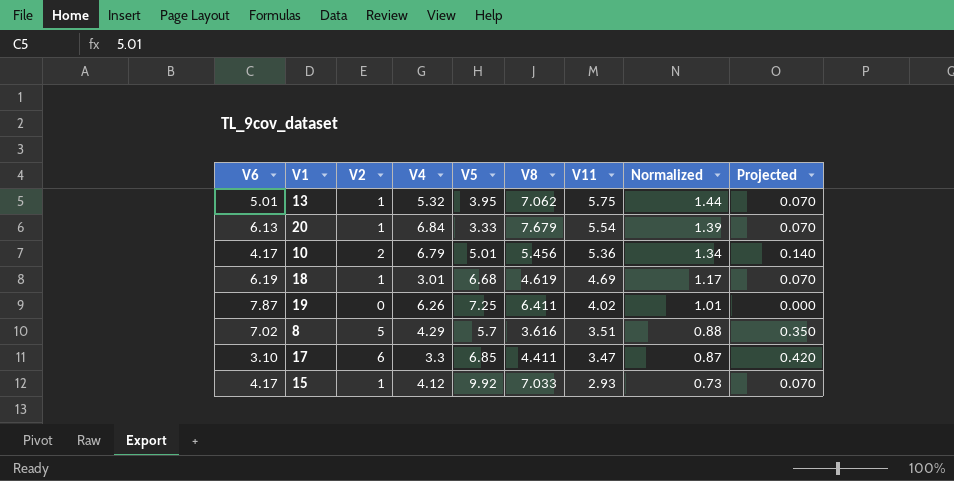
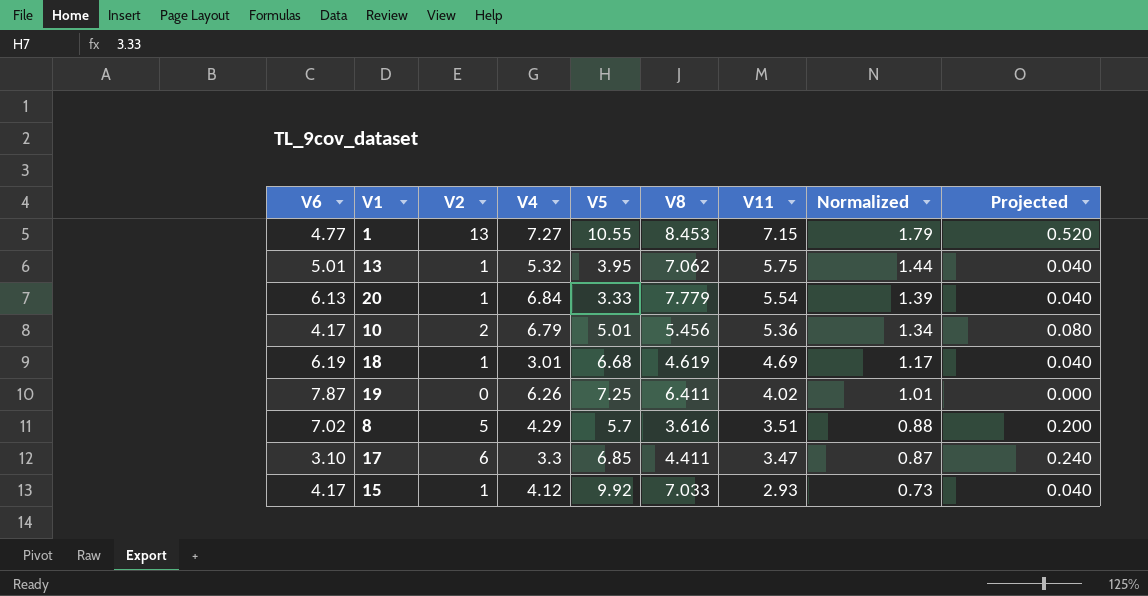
column Projected | formula: [V2] * 0.07 -> [V2] * 0.04
row 1: none -> 4.77 | 13 | 7.27 | 10.55 | 8.453 | 7.15 | 1.79 | 0.520
20 | V8: 7.679 -> 7.779

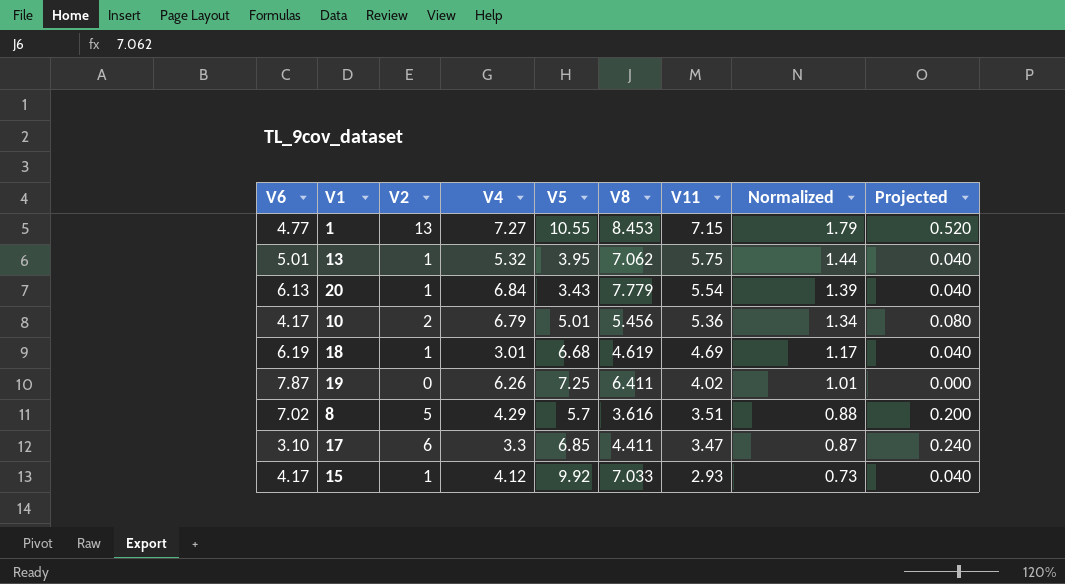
20 | V5: 3.33 -> 3.43

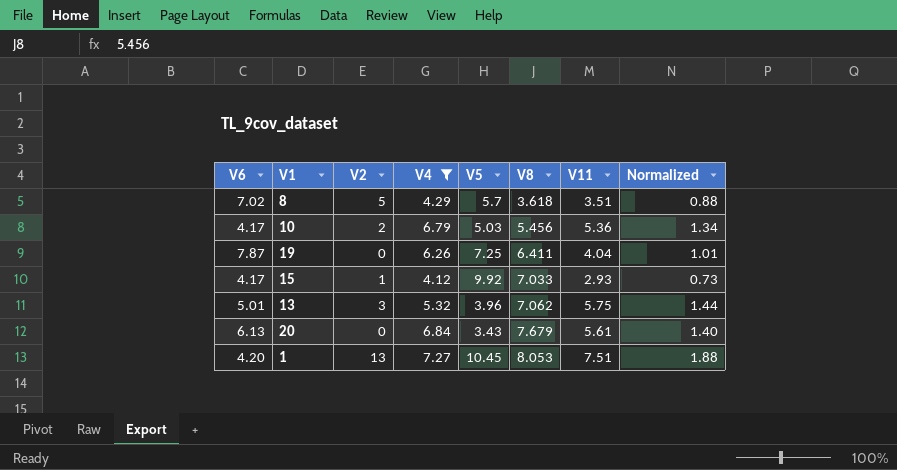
filter: none -> V4 >= 4.12
row order: V11 descending -> V8 ascending
column Projected | formula: [V2] * 0.04 -> none
8 | V8: 3.616 -> 3.618
10 | V5: 5.01 -> 5.03
19 | V11: 4.02 -> 4.04
13 | V2: 1 -> 3
13 | V5: 3.95 -> 3.96
20 | V2: 1 -> 0
20 | V8: 7.779 -> 7.679
20 | V11: 5.54 -> 5.61
20 | Normalized: 1.39 -> 1.40
1 | V6: 4.77 -> 4.20
1 | V5: 10.55 -> 10.45
1 | V8: 8.453 -> 8.053
1 | V11: 7.15 -> 7.51
1 | Normalized: 1.79 -> 1.88

